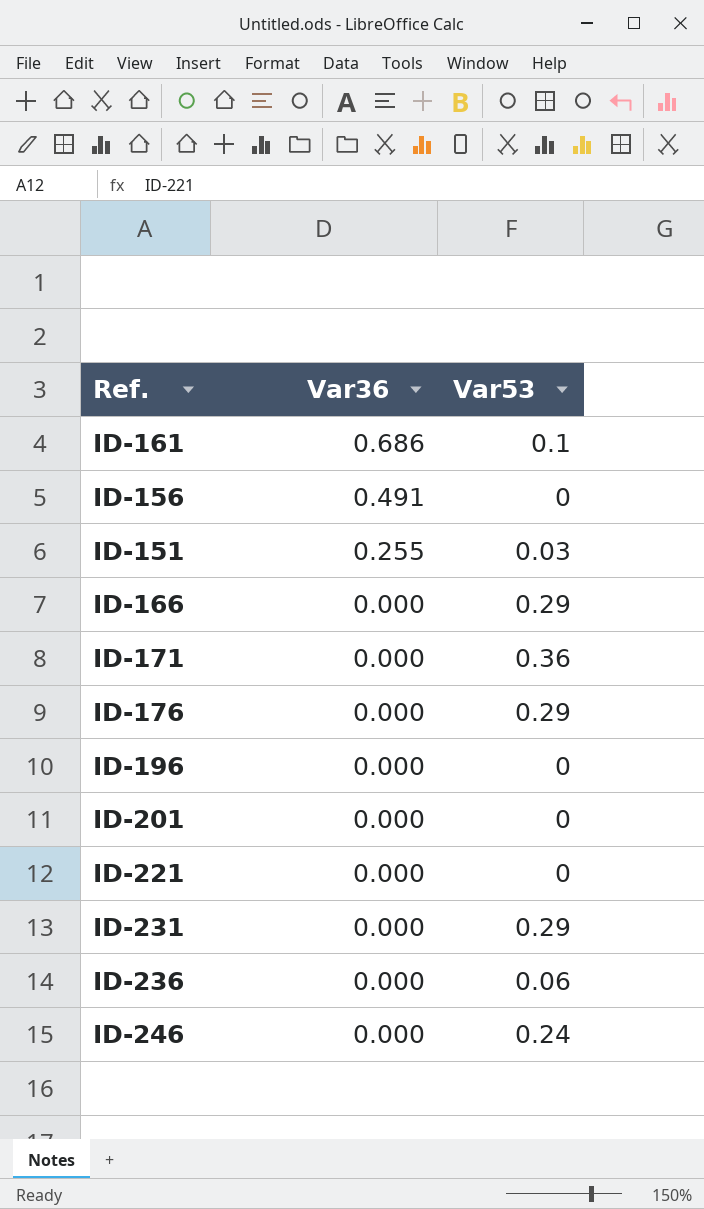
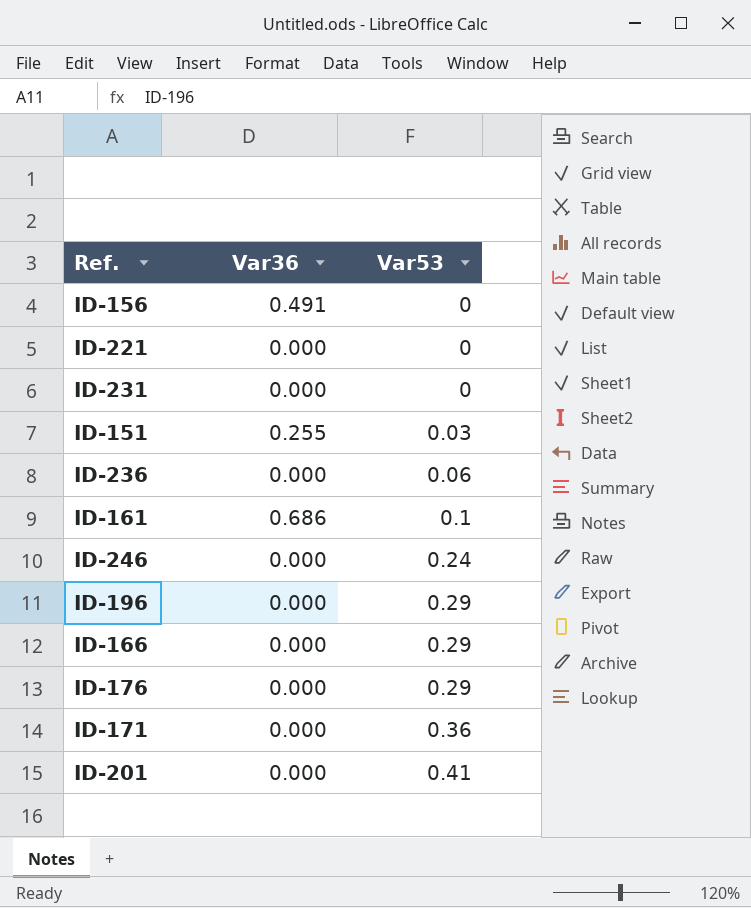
row order: Var36 descending -> Var53 ascending
ID-231 | Var53: 0.29 -> 0
ID-196 | Var53: 0 -> 0.29
ID-201 | Var53: 0 -> 0.41

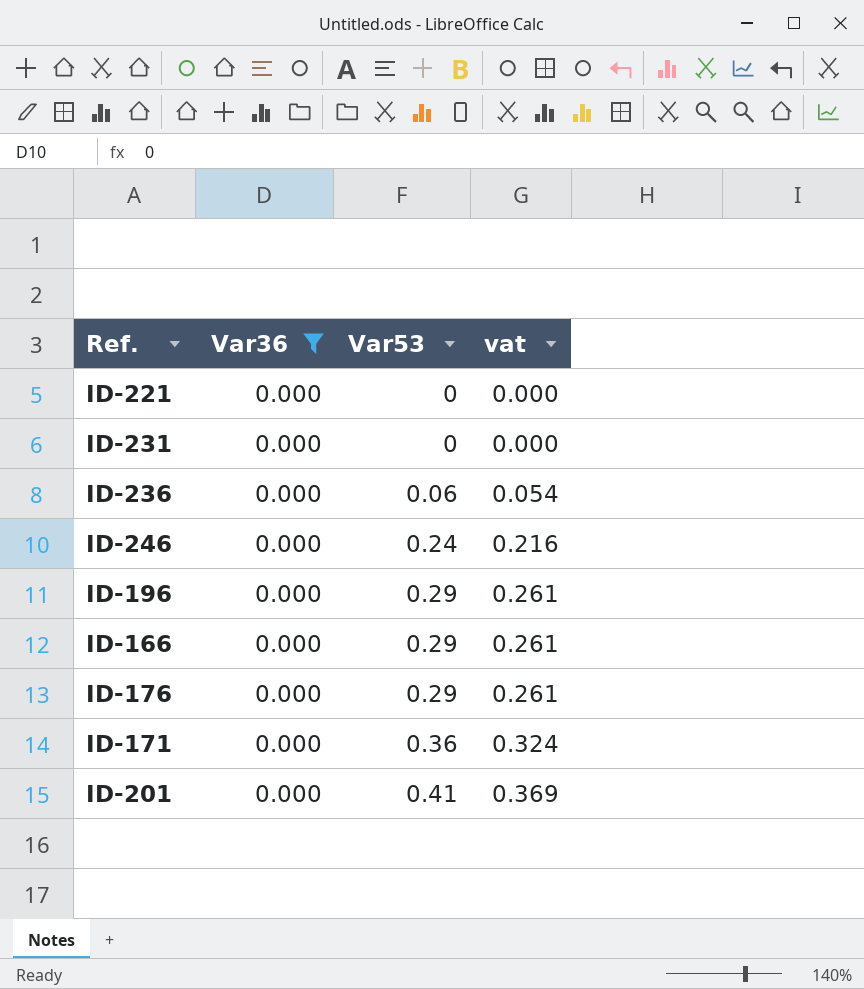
filter: none -> Var36 = 0.000
column vat | formula: none -> [Var53] * 0.9

